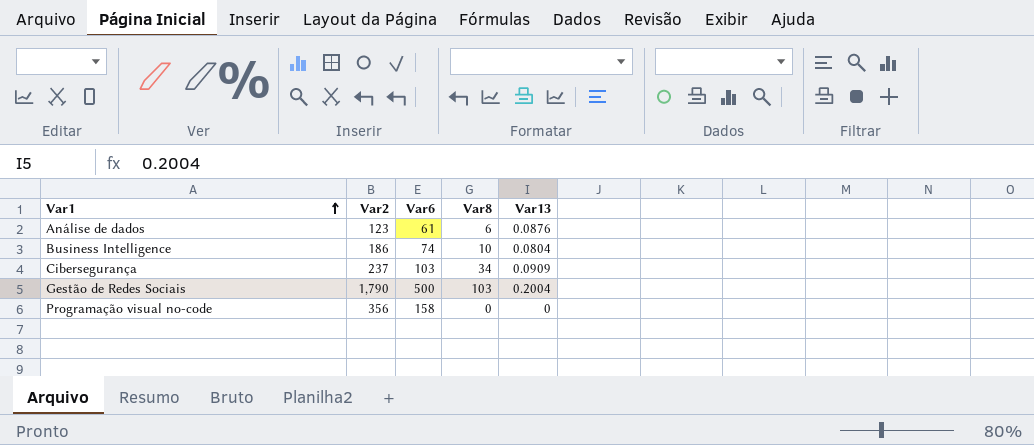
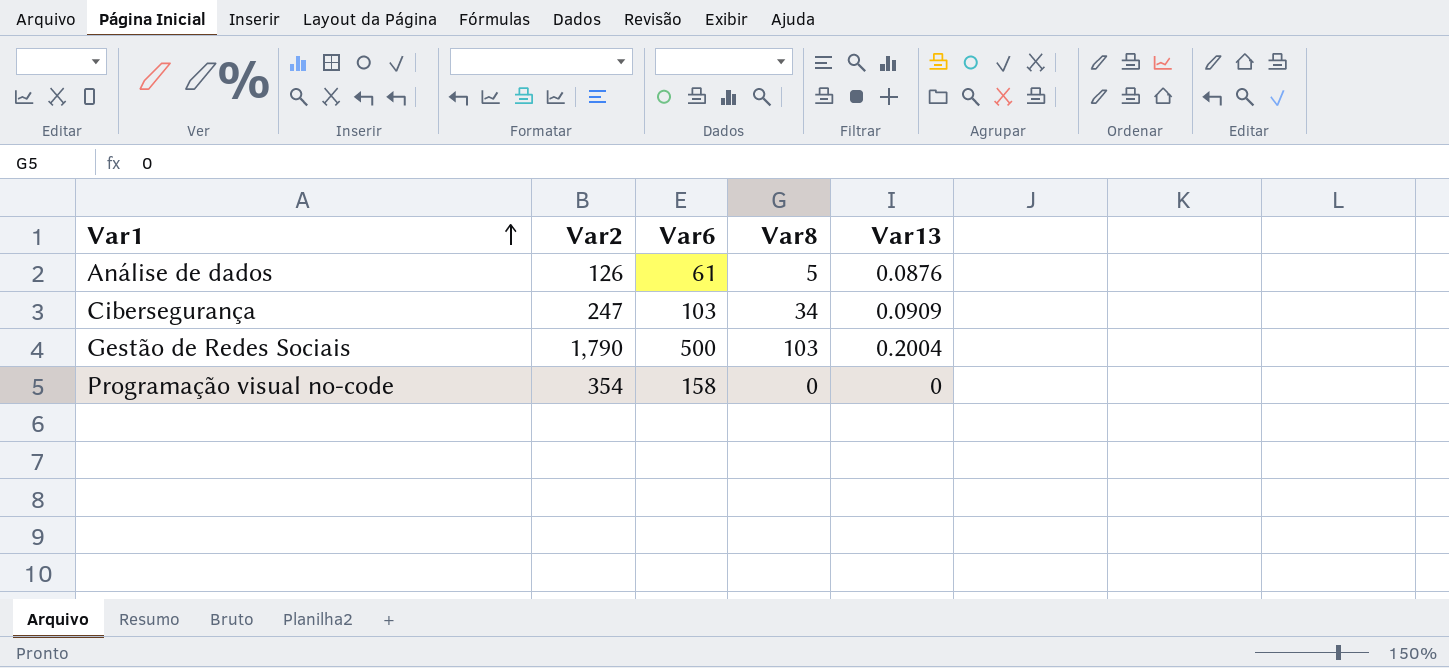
row Business Intelligence: 186 | 74 | 10 | 0.0804 -> none
Análise de dados | Var2: 123 -> 126
Análise de dados | Var8: 6 -> 5
Cibersegurança | Var2: 237 -> 247
Programação visual no-code | Var2: 356 -> 354

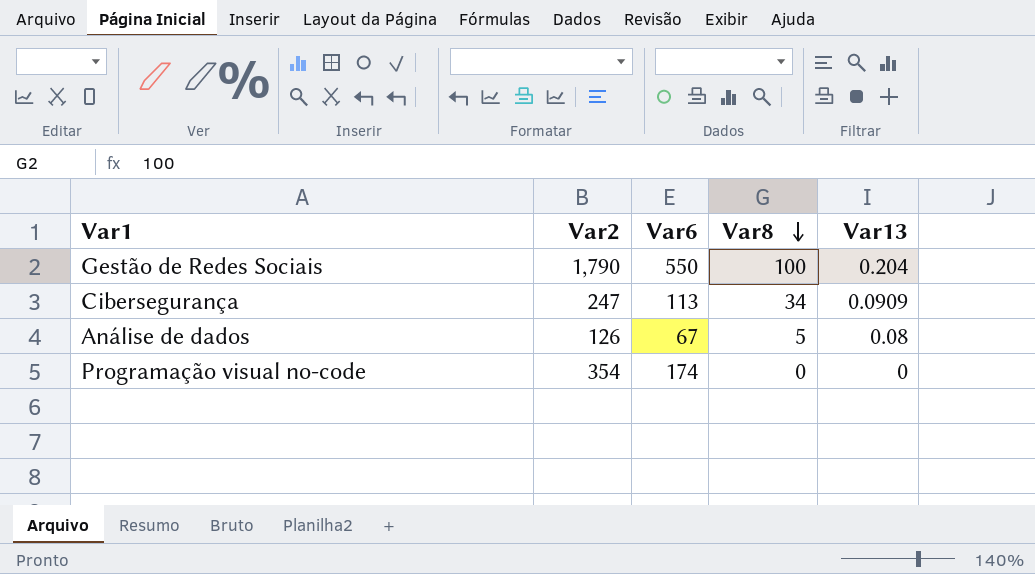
row order: Var1 ascending -> Var8 descending
Gestão de Redes Sociais | Var6: 500 -> 550
Gestão de Redes Sociais | Var8: 103 -> 100
Gestão de Redes Sociais | Var13: 0.2004 -> 0.204
Cibersegurança | Var6: 103 -> 113
Análise de dados | Var6: 61 -> 67
Análise de dados | Var13: 0.0876 -> 0.08
Programação visual no-code | Var6: 158 -> 174

